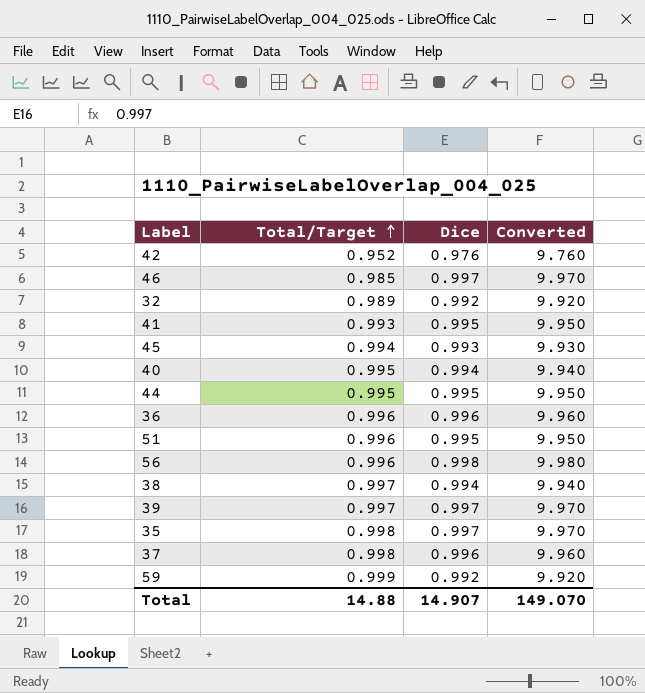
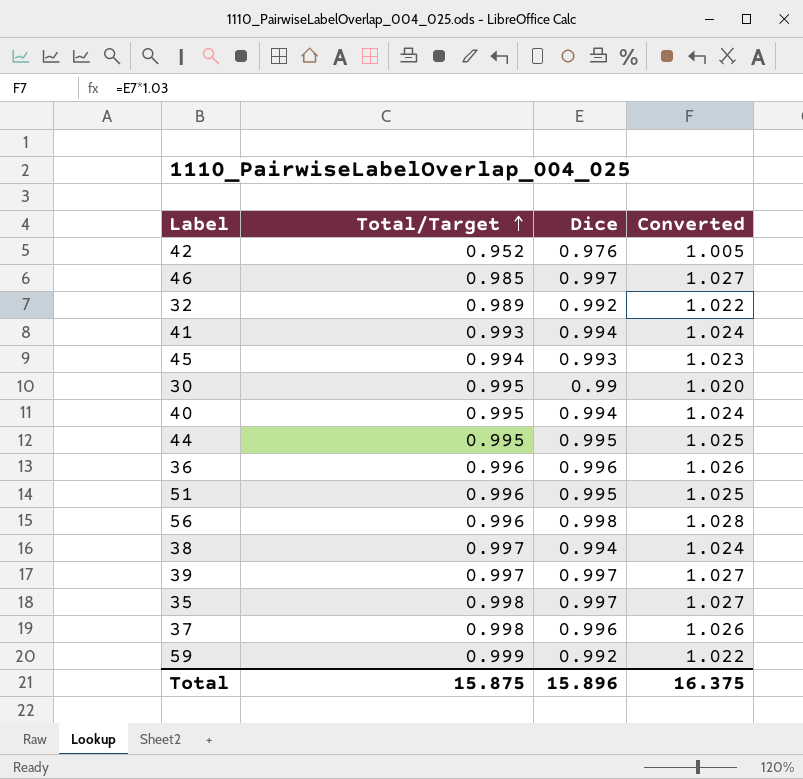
column Converted | formula: [Dice] * 10 -> [Dice] * 1.03
41 | Dice: 0.995 -> 0.994
row 30: none -> 0.995 | 0.99 | 1.020
Total | Total/Target: 14.88 -> 15.875
Total | Dice: 14.907 -> 15.896
Total | Converted: 149.070 -> 16.375

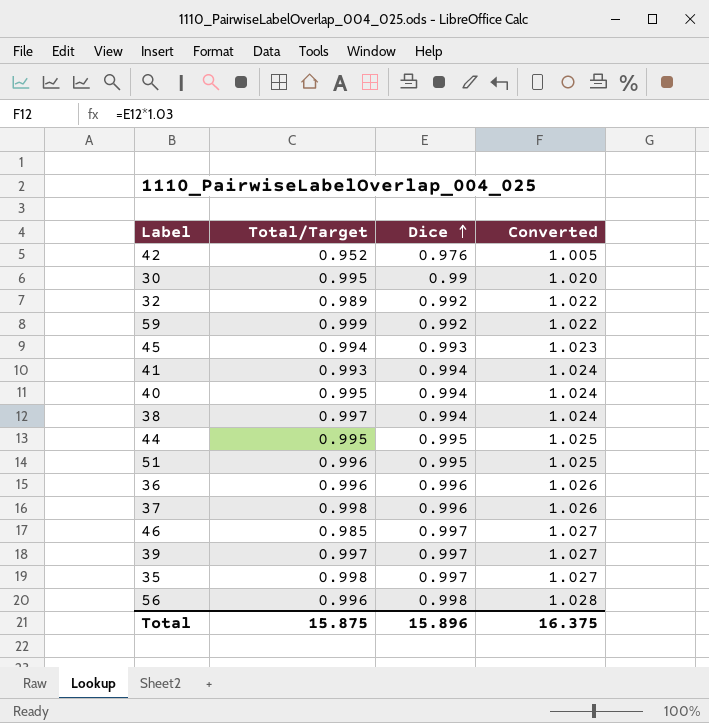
row order: Total/Target ascending -> Dice ascending

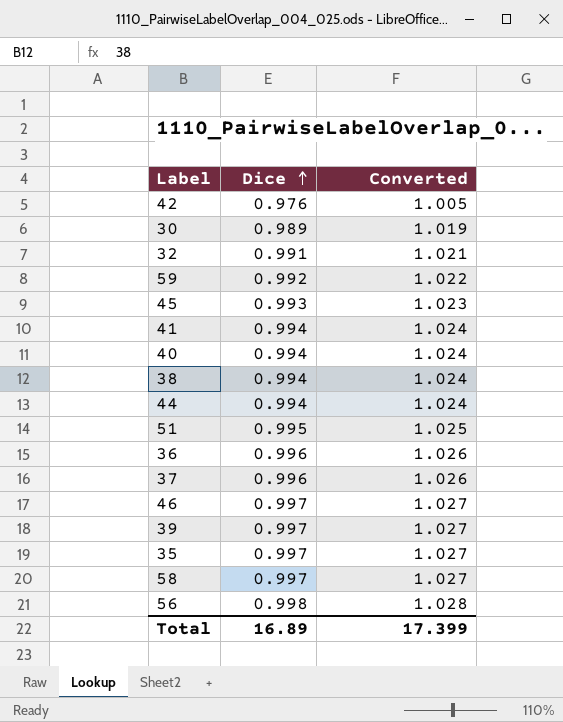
column Total/Target | position: 2 -> none
30 | Dice: 0.99 -> 0.989
30 | Converted: 1.020 -> 1.019
32 | Dice: 0.992 -> 0.991
32 | Converted: 1.022 -> 1.021
44 | Dice: 0.995 -> 0.994
44 | Converted: 1.025 -> 1.024
row 58: none -> 0.997 | 1.027
Total | Dice: 15.896 -> 16.89
Total | Converted: 16.375 -> 17.399

